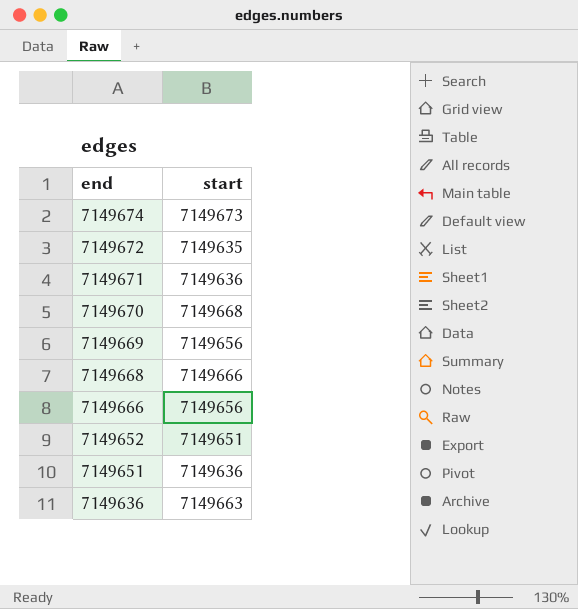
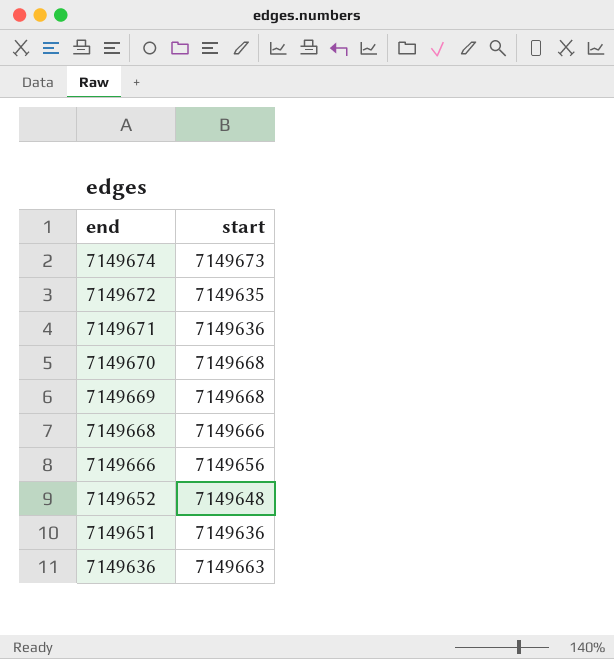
7149669 | start: 7149656 -> 7149668
7149652 | start: 7149651 -> 7149648

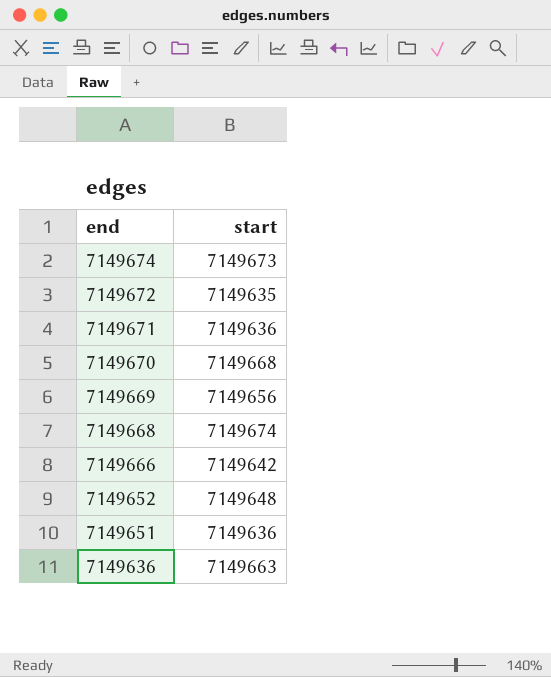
7149669 | start: 7149668 -> 7149656
7149668 | start: 7149666 -> 7149674
7149666 | start: 7149656 -> 7149642

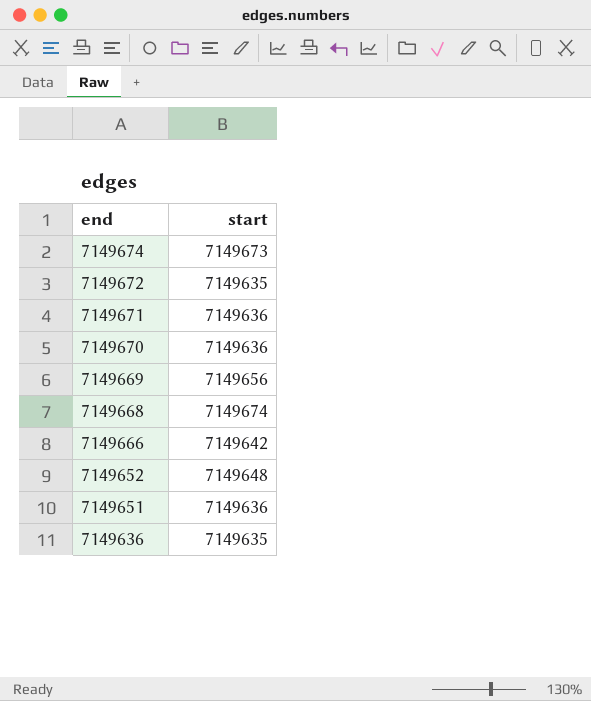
7149670 | start: 7149668 -> 7149636
7149636 | start: 7149663 -> 7149635

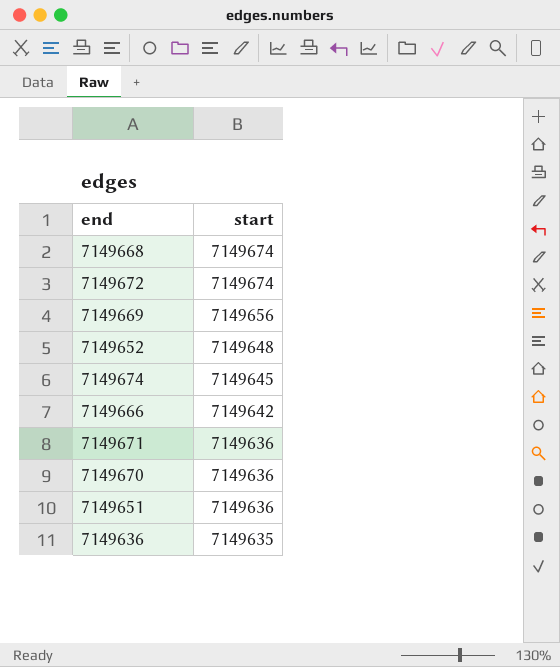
row order: end descending -> start descending
7149672 | start: 7149635 -> 7149674
7149674 | start: 7149673 -> 7149645

